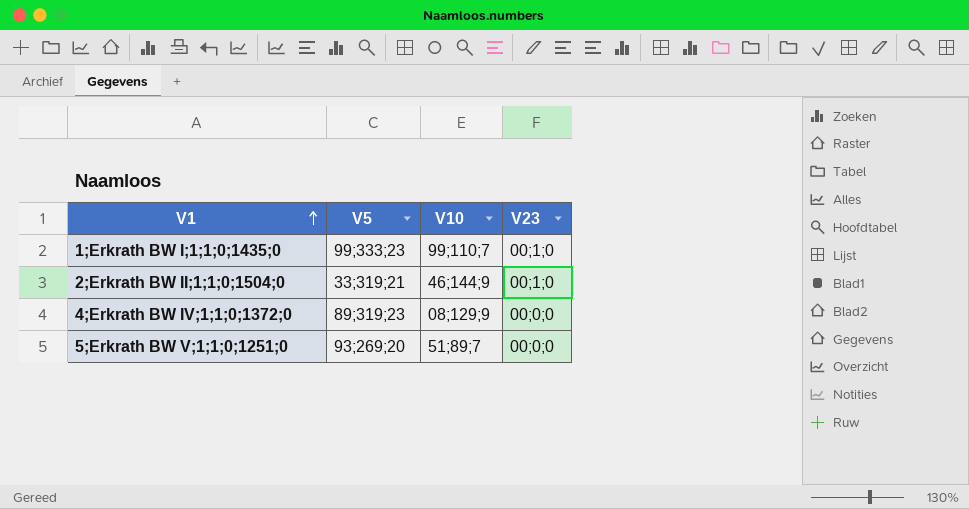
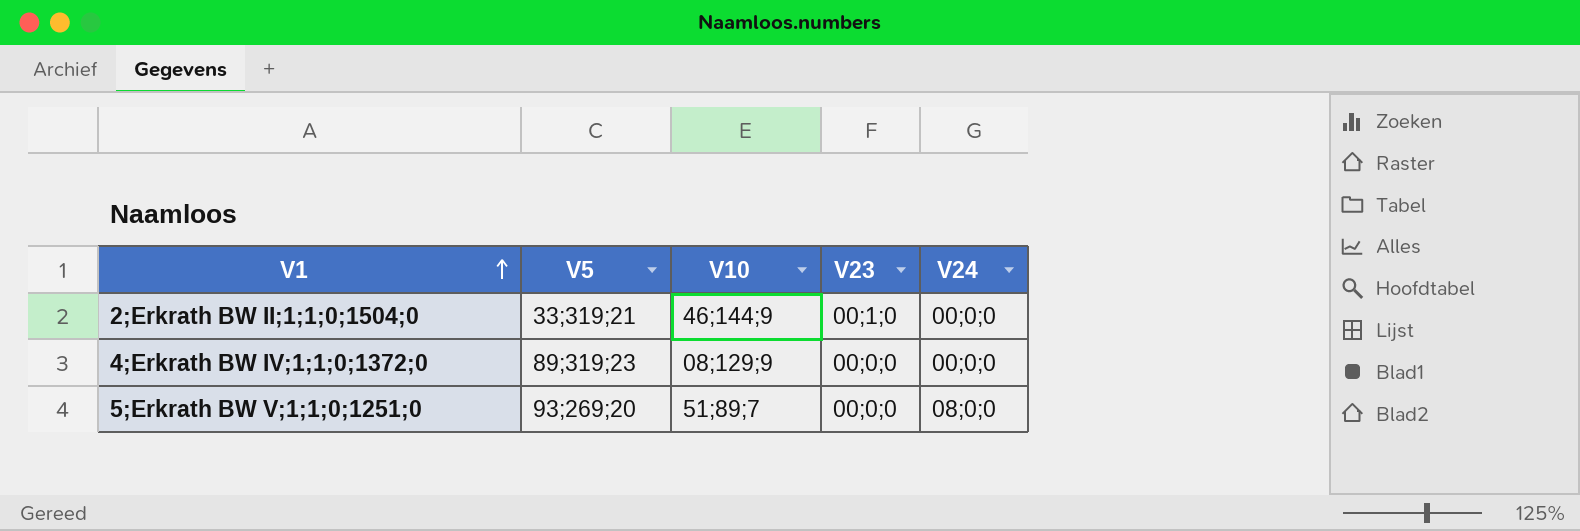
column V24 | position: none -> 5
row 1;Erkrath BW I;1;1;0;1435;0: 99;333;23 | 99;110;7 | 00;1;0 -> none

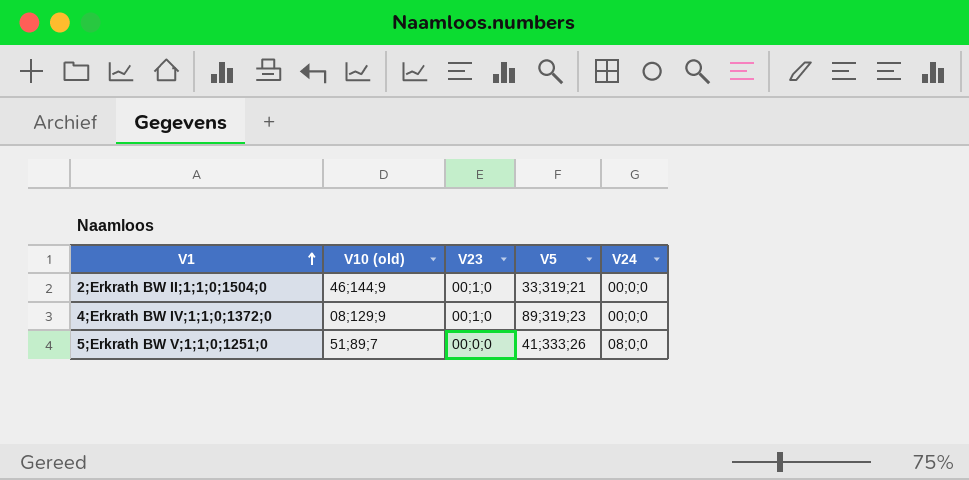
column name: V10 -> V10 (old)
column V5 | position: 2 -> 4
4;Erkrath BW IV;1;1;0;1372;0 | V23: 00;0;0 -> 00;1;0
5;Erkrath BW V;1;1;0;1251;0 | V5: 93;269;20 -> 41;333;26

